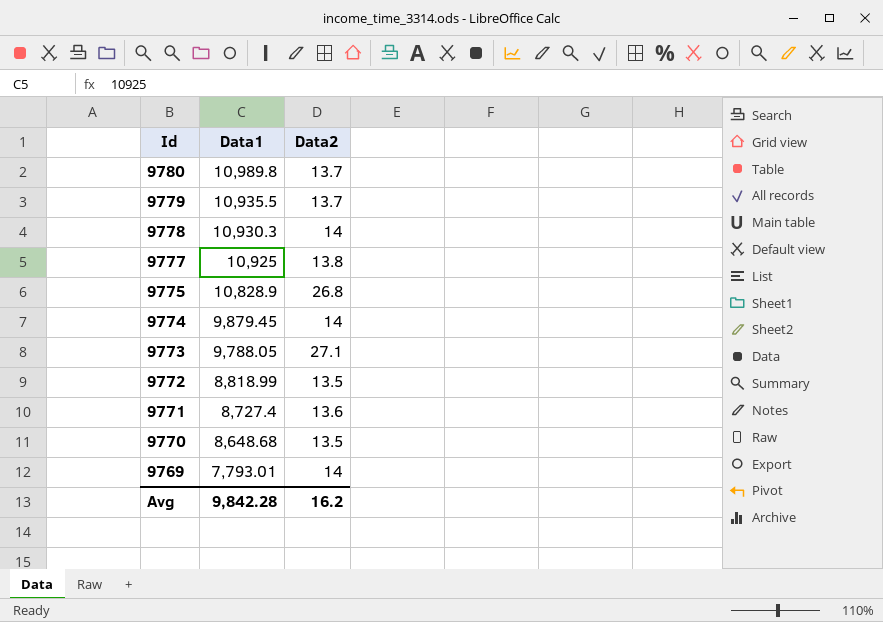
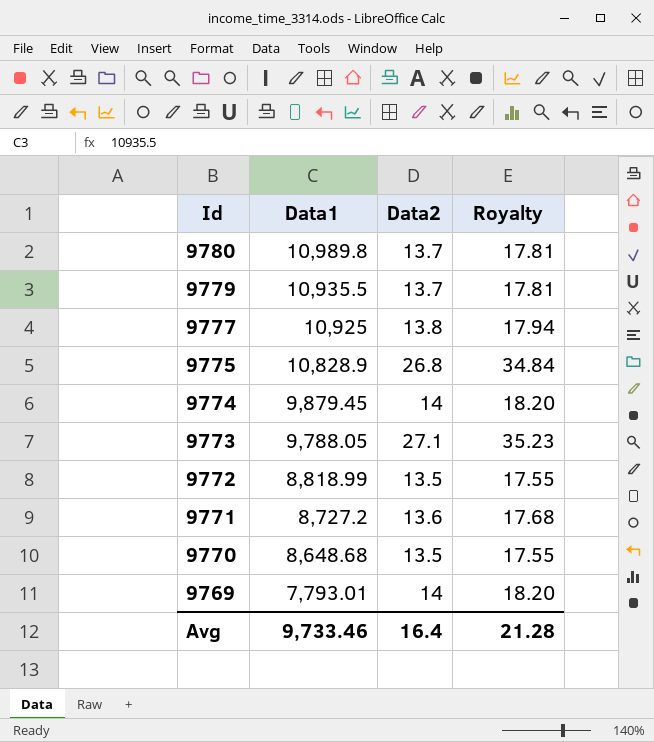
column Royalty | formula: none -> [Data2] * 1.3
row 9778: 10,930.3 | 14 -> none
9771 | Data1: 8,727.4 -> 8,727.2
Avg | Data1: 9,842.28 -> 9,733.46
Avg | Data2: 16.2 -> 16.4

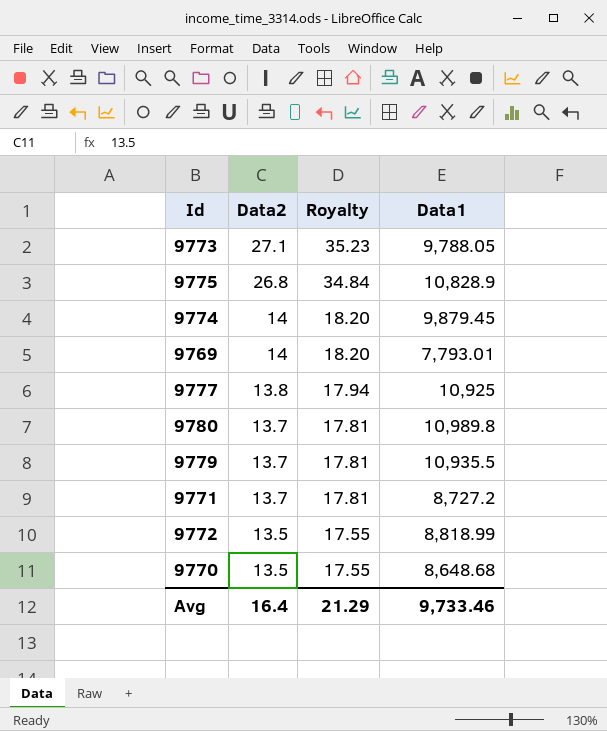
row order: Id descending -> Data2 descending
column Data1 | position: 2 -> 4
9771 | Data2: 13.6 -> 13.7
9771 | Royalty: 17.68 -> 17.81
Avg | Royalty: 21.28 -> 21.29

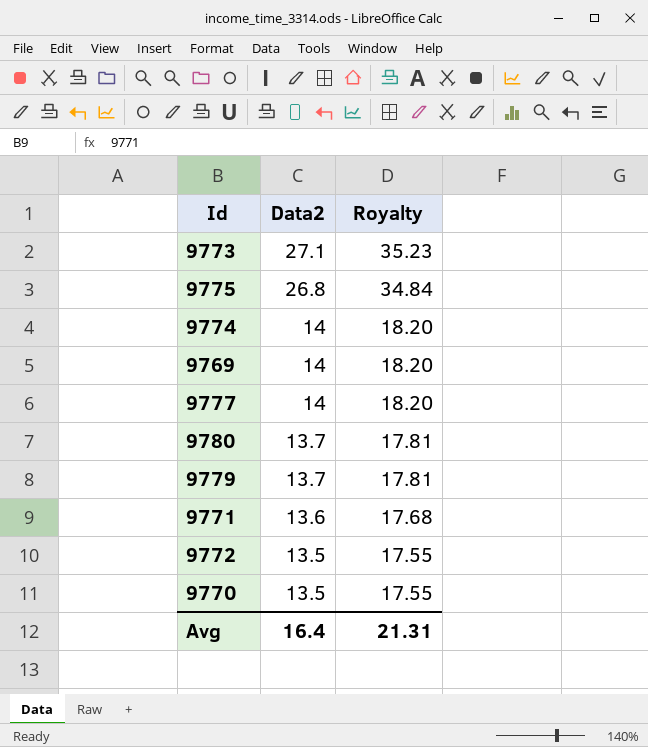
column Data1 | position: 4 -> none
9777 | Data2: 13.8 -> 14
9777 | Royalty: 17.94 -> 18.20
9771 | Data2: 13.7 -> 13.6
9771 | Royalty: 17.81 -> 17.68
Avg | Royalty: 21.29 -> 21.31

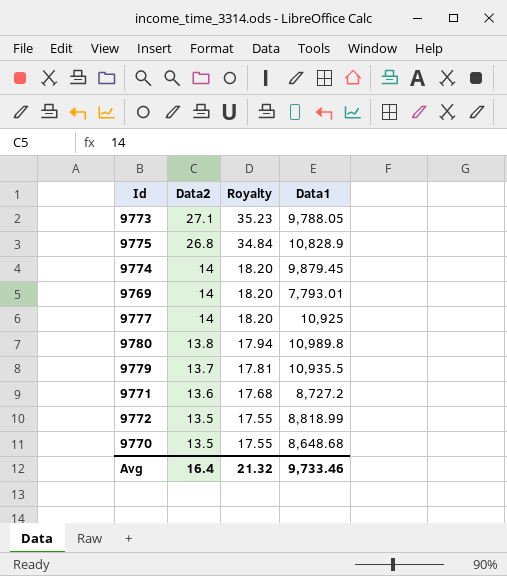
column Data1 | position: none -> 4
9780 | Data2: 13.7 -> 13.8
9780 | Royalty: 17.81 -> 17.94
Avg | Royalty: 21.31 -> 21.32

